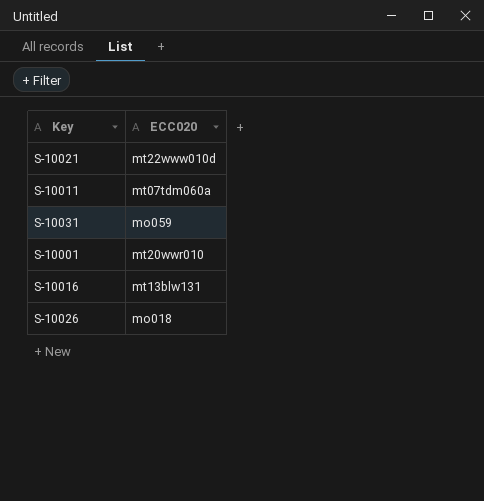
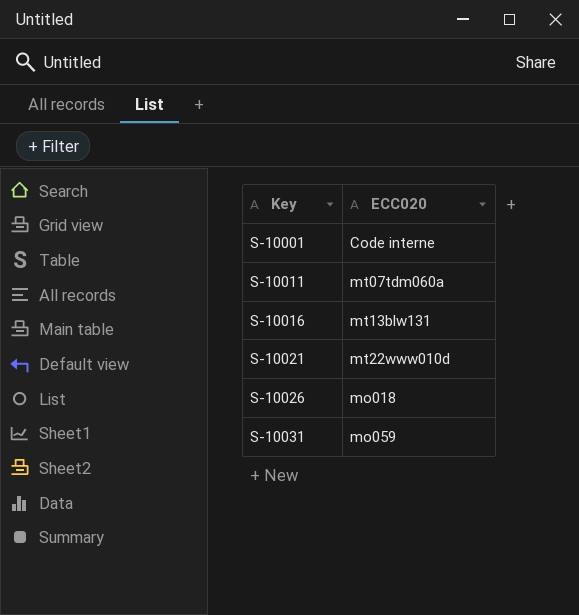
row order: none -> Key ascending
S-10001 | ECC020: mt20wwr010 -> Code interne

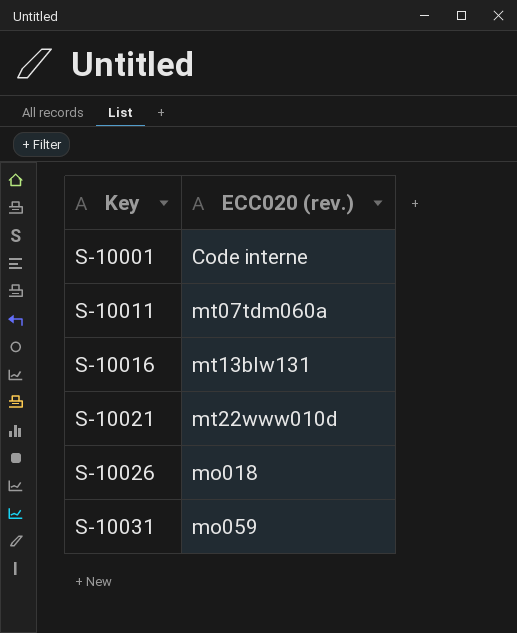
column name: ECC020 -> ECC020 (rev.)

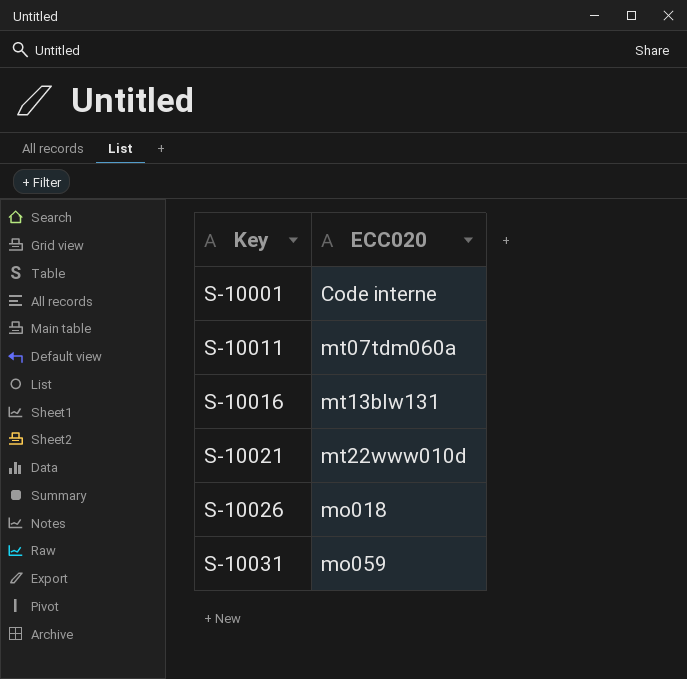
column name: ECC020 (rev.) -> ECC020

